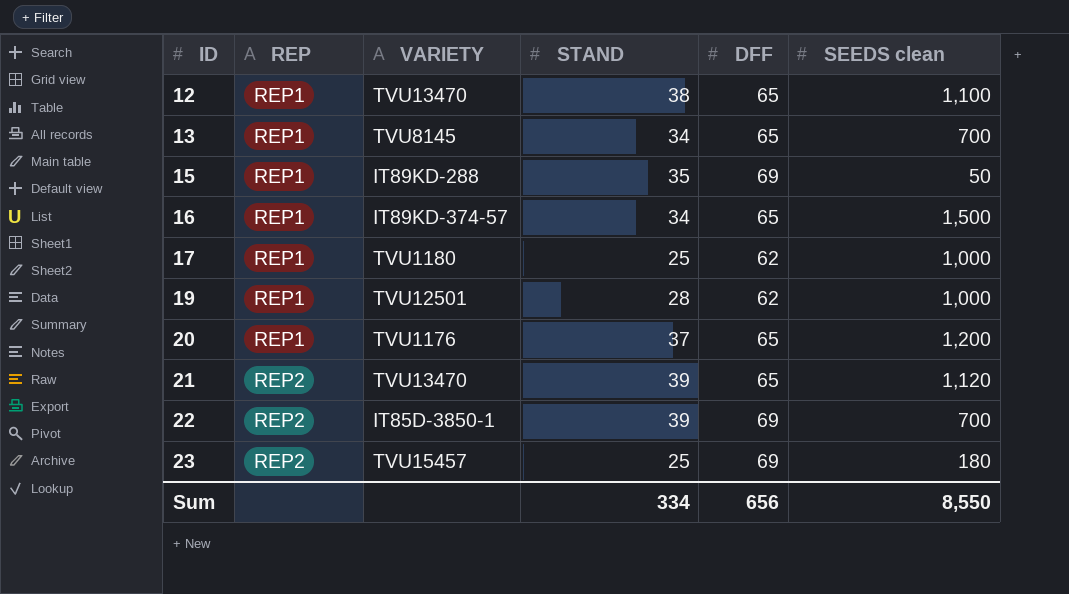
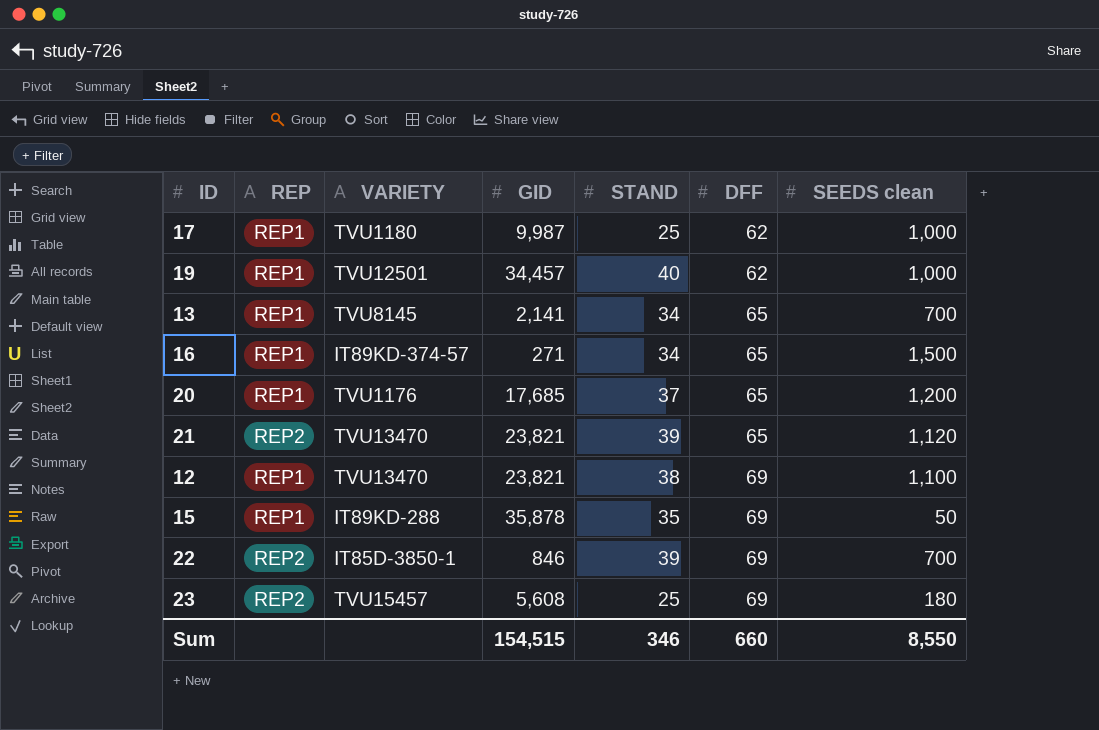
row order: ID ascending -> DFF ascending
column GID | position: none -> 4
19 | STAND: 28 -> 40
12 | DFF: 65 -> 69
Sum | STAND: 334 -> 346
Sum | DFF: 656 -> 660

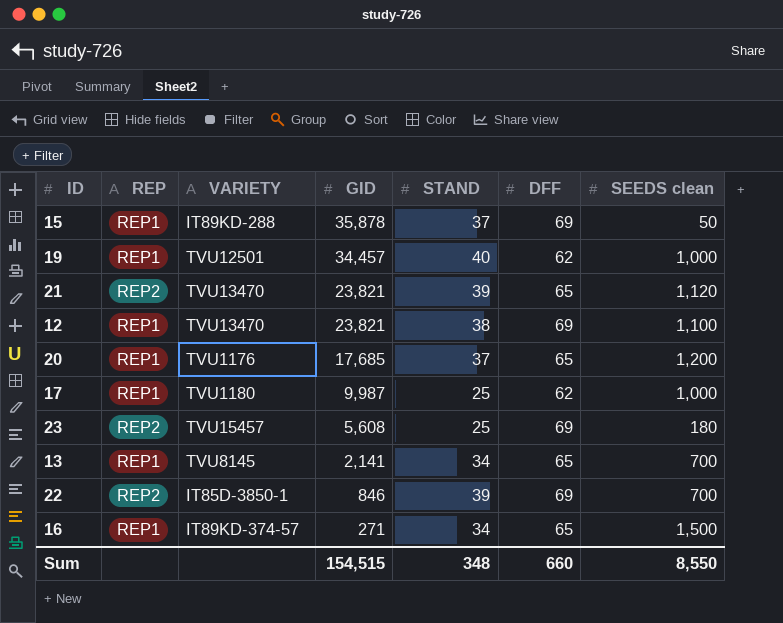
row order: DFF ascending -> GID descending
15 | STAND: 35 -> 37
Sum | STAND: 346 -> 348

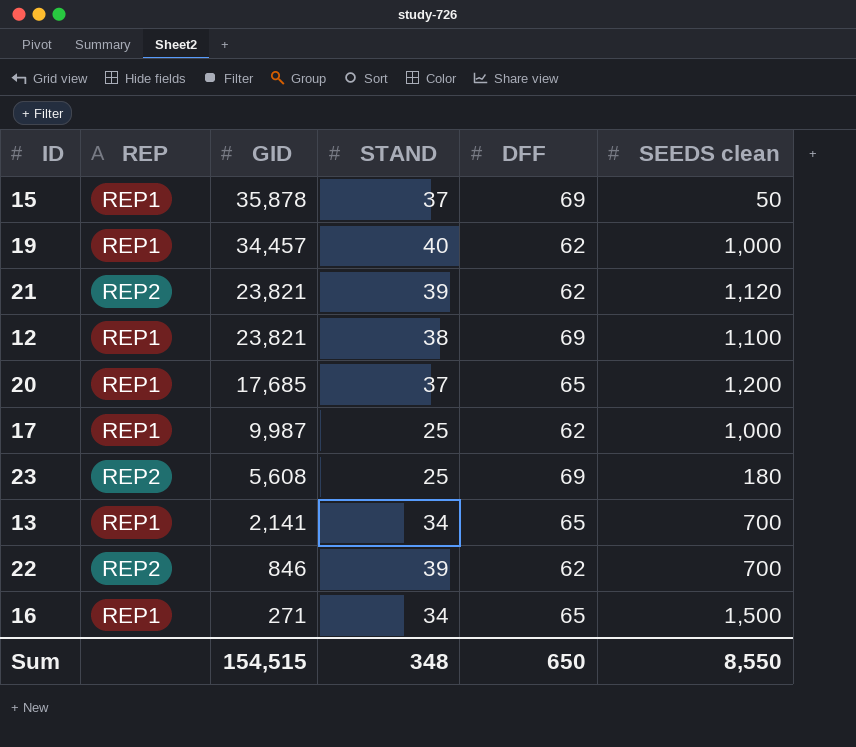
column VARIETY | position: 3 -> none
21 | DFF: 65 -> 62
22 | DFF: 69 -> 62
Sum | DFF: 660 -> 650

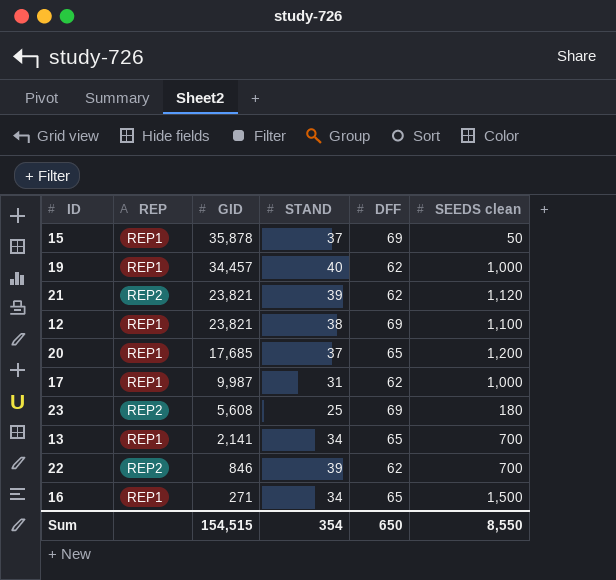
17 | STAND: 25 -> 31
Sum | STAND: 348 -> 354

